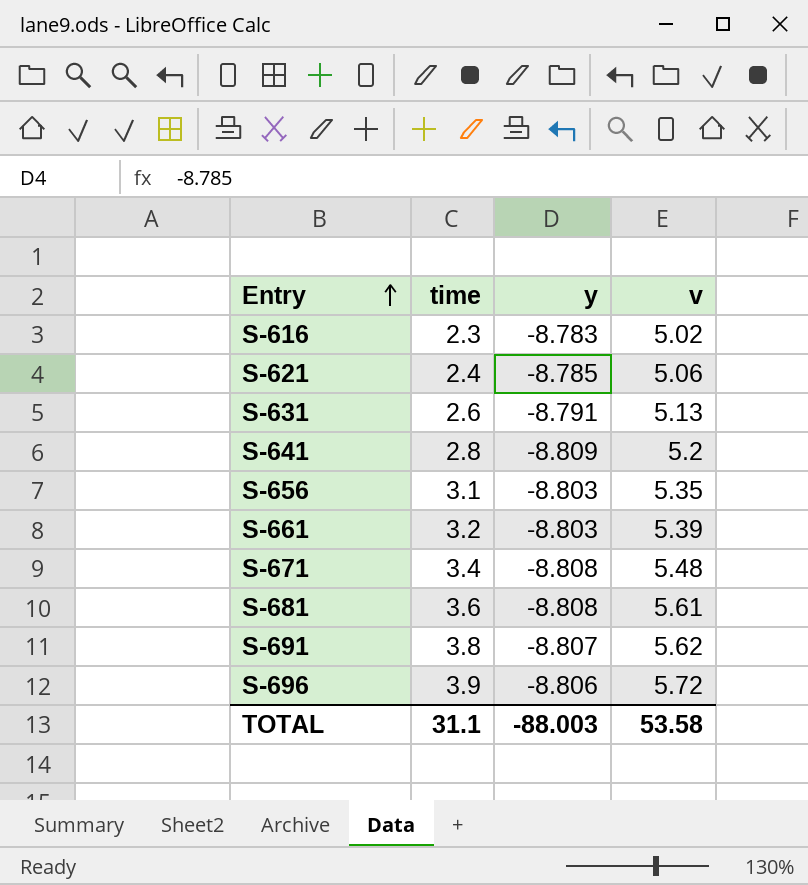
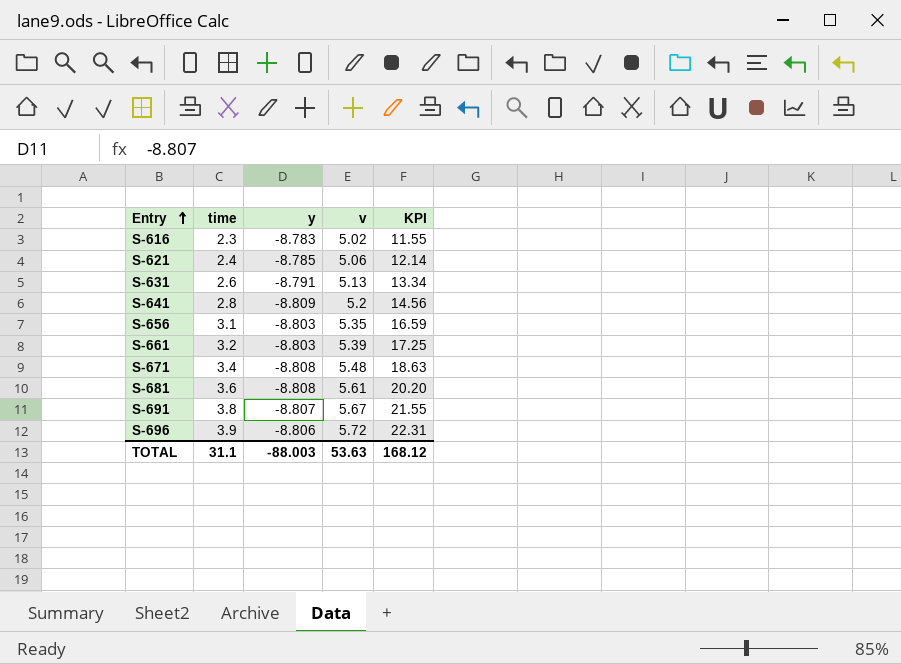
column KPI | formula: none -> [time] * [v]
S-691 | v: 5.62 -> 5.67
TOTAL | v: 53.58 -> 53.63

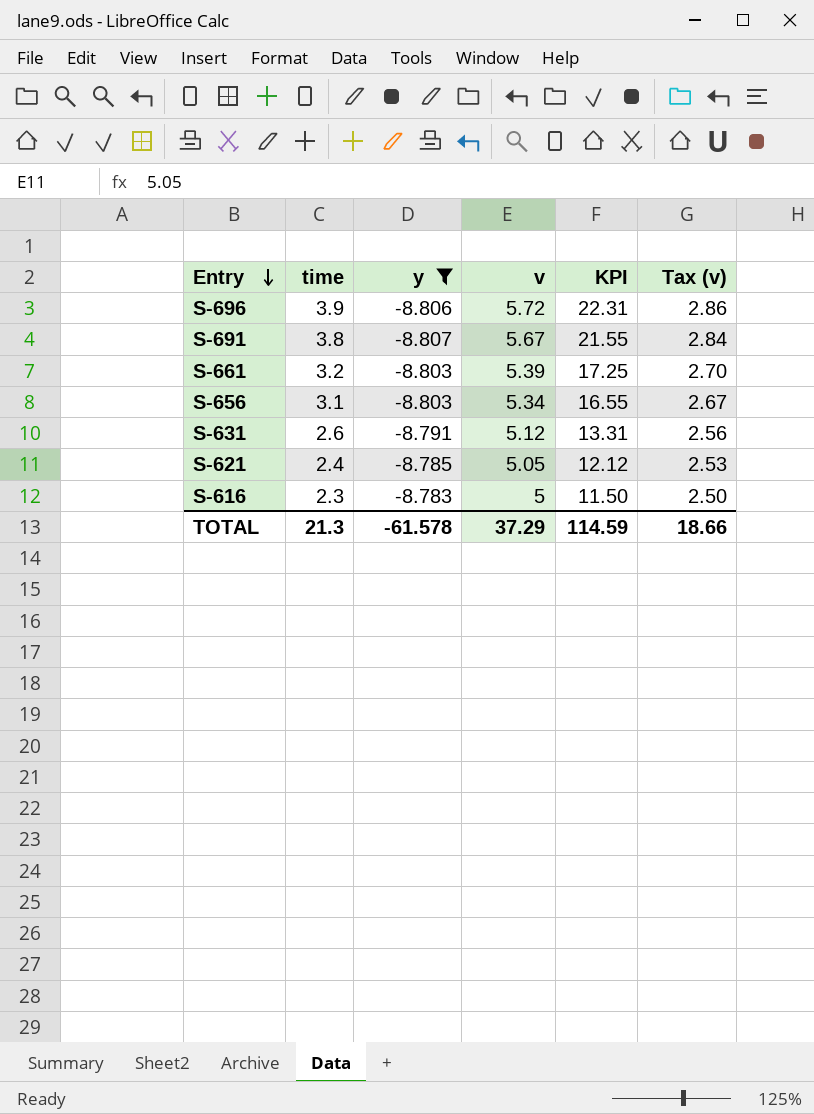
filter: none -> y >= -8.807
row order: Entry ascending -> Entry descending
column Tax (v) | formula: none -> [v] * 0.5
S-656 | v: 5.35 -> 5.34
S-656 | KPI: 16.59 -> 16.55
S-631 | v: 5.13 -> 5.12
S-631 | KPI: 13.34 -> 13.31
S-621 | v: 5.06 -> 5.05
S-621 | KPI: 12.14 -> 12.12
S-616 | v: 5.02 -> 5
S-616 | KPI: 11.55 -> 11.50
TOTAL | time: 31.1 -> 21.3
TOTAL | y: -88.003 -> -61.578
TOTAL | v: 53.63 -> 37.29
TOTAL | KPI: 168.12 -> 114.59

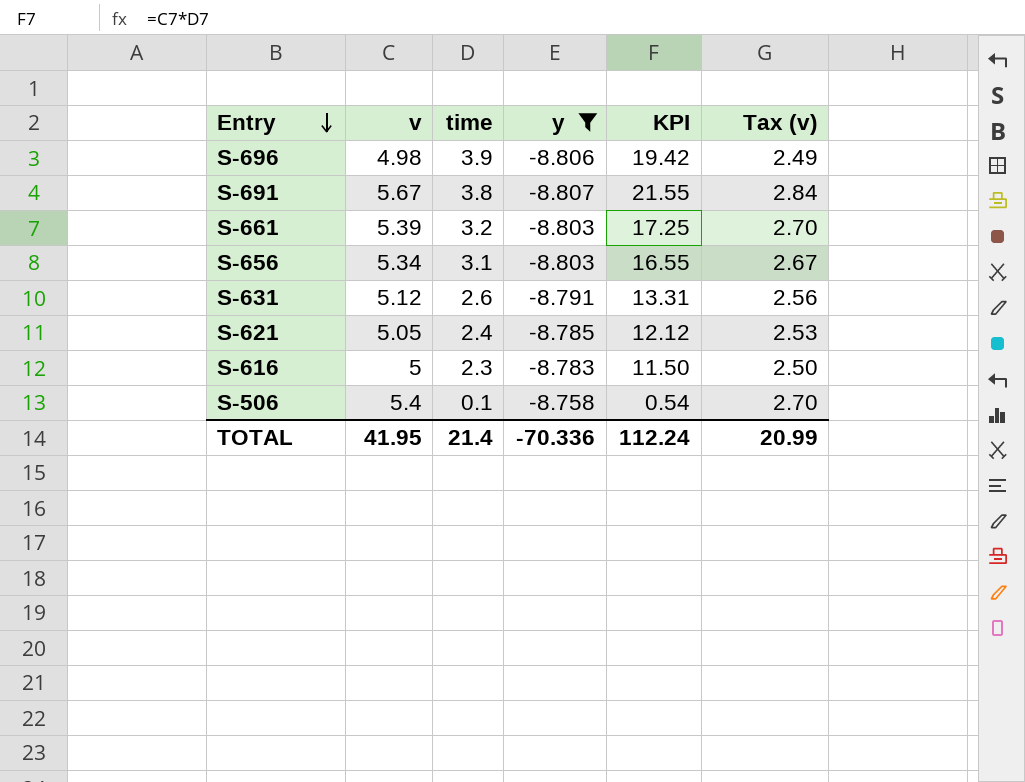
column v | position: 4 -> 2
S-696 | v: 5.72 -> 4.98
S-696 | KPI: 22.31 -> 19.42
S-696 | Tax (v): 2.86 -> 2.49
row S-506: none -> 5.4 | 0.1 | -8.758 | 0.54 | 2.70
TOTAL | v: 37.29 -> 41.95
TOTAL | time: 21.3 -> 21.4
TOTAL | y: -61.578 -> -70.336
TOTAL | KPI: 114.59 -> 112.24
TOTAL | Tax (v): 18.66 -> 20.99

